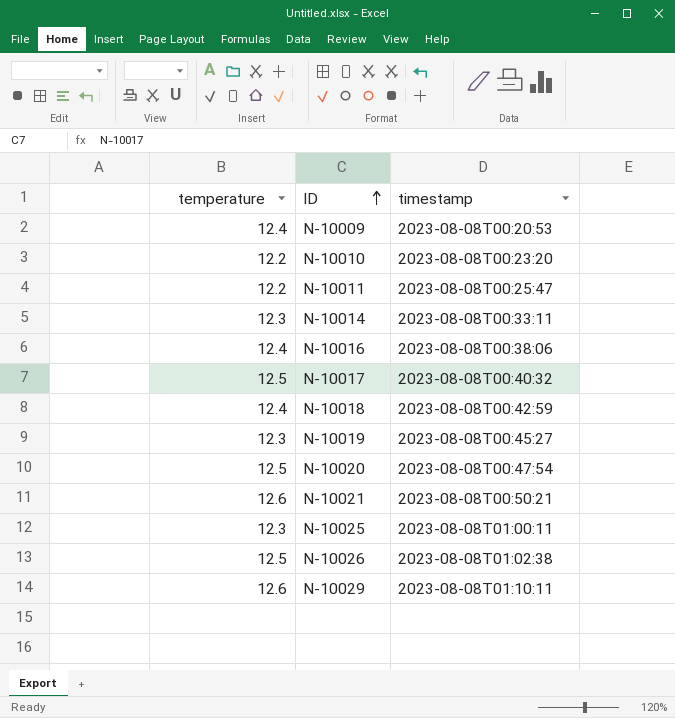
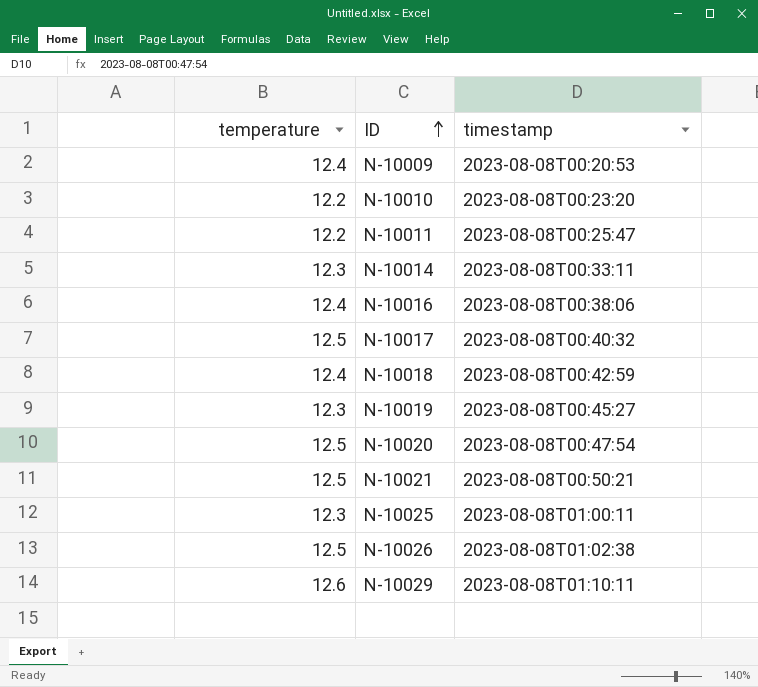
N-10021 | temperature: 12.6 -> 12.5

